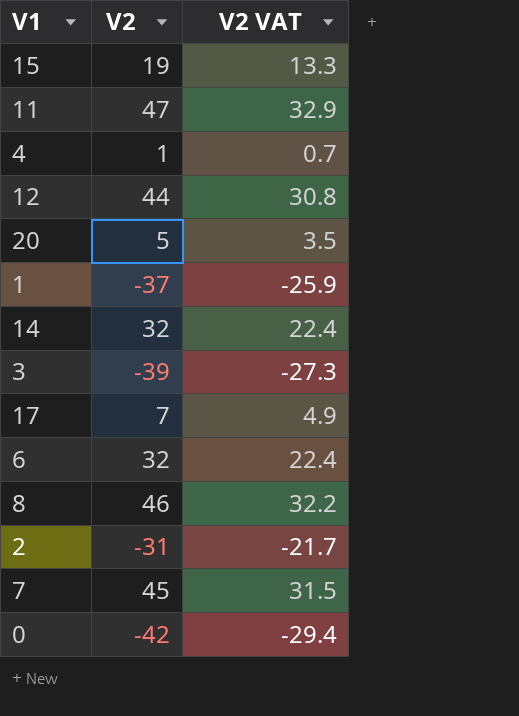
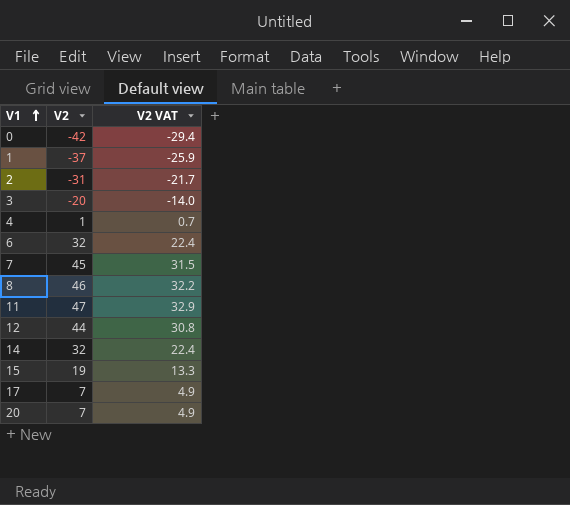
row order: none -> V1 ascending
3 | V2: -39 -> -20
3 | V2 VAT: -27.3 -> -14.0
20 | V2: 5 -> 7
20 | V2 VAT: 3.5 -> 4.9

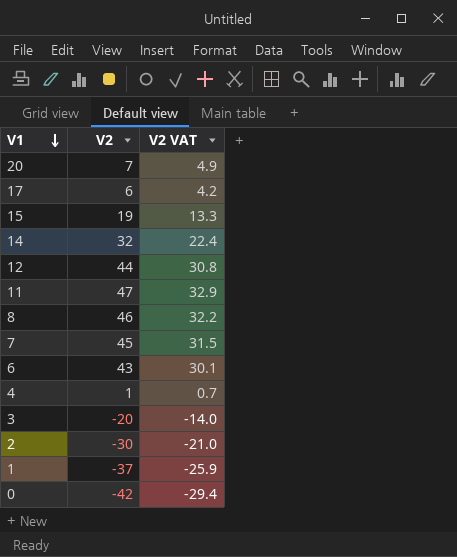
row order: V1 ascending -> V1 descending
17 | V2: 7 -> 6
17 | V2 VAT: 4.9 -> 4.2
6 | V2: 32 -> 43
6 | V2 VAT: 22.4 -> 30.1
2 | V2: -31 -> -30
2 | V2 VAT: -21.7 -> -21.0

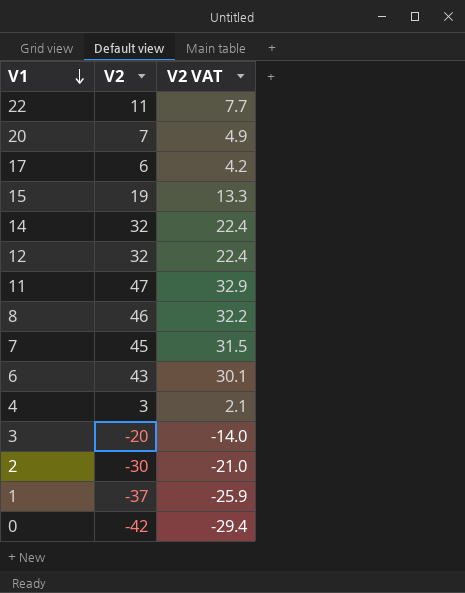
row 22: none -> 11 | 7.7
12 | V2: 44 -> 32
12 | V2 VAT: 30.8 -> 22.4
4 | V2: 1 -> 3
4 | V2 VAT: 0.7 -> 2.1

